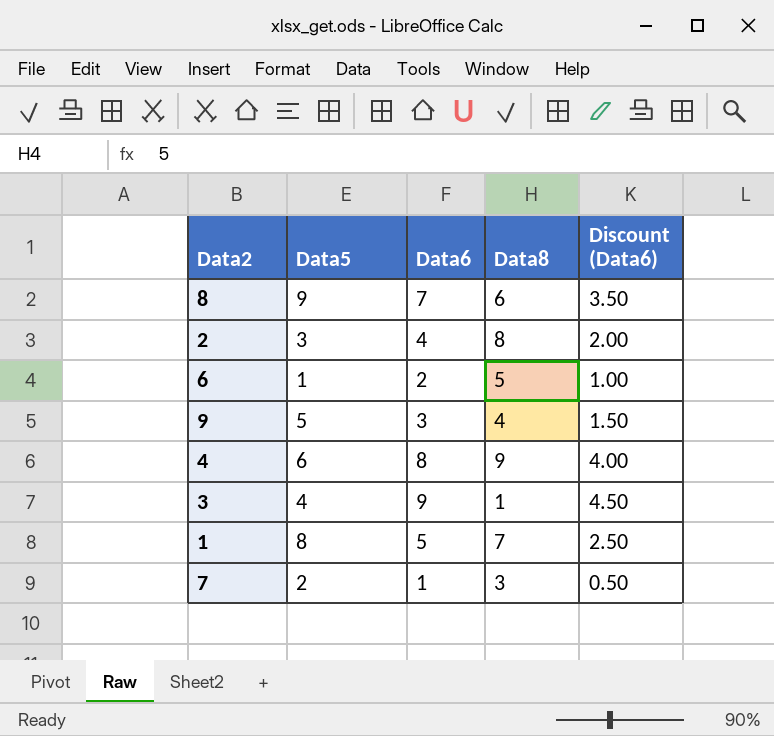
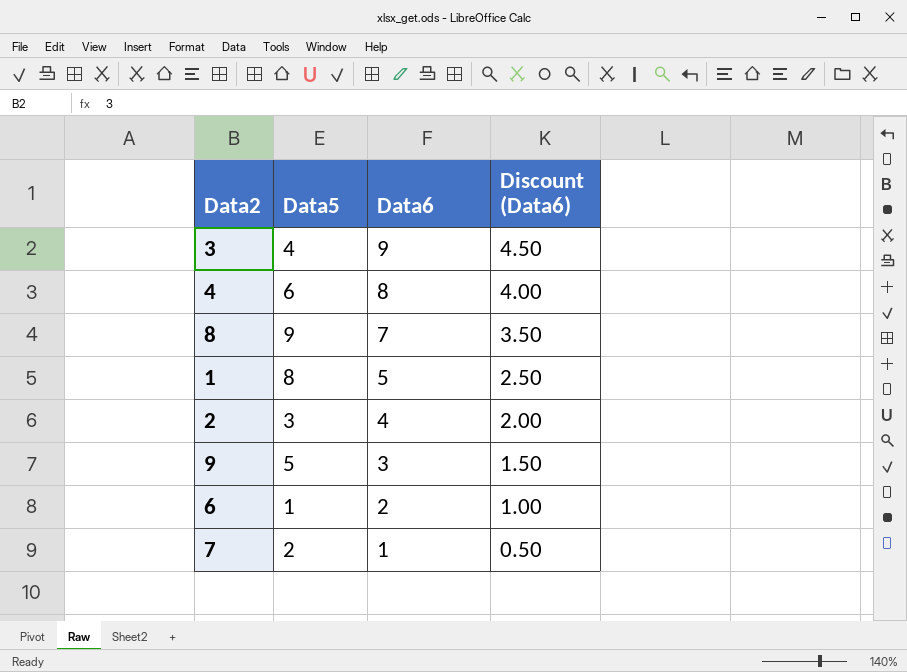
row order: none -> Data6 descending
column Data8 | position: 4 -> none

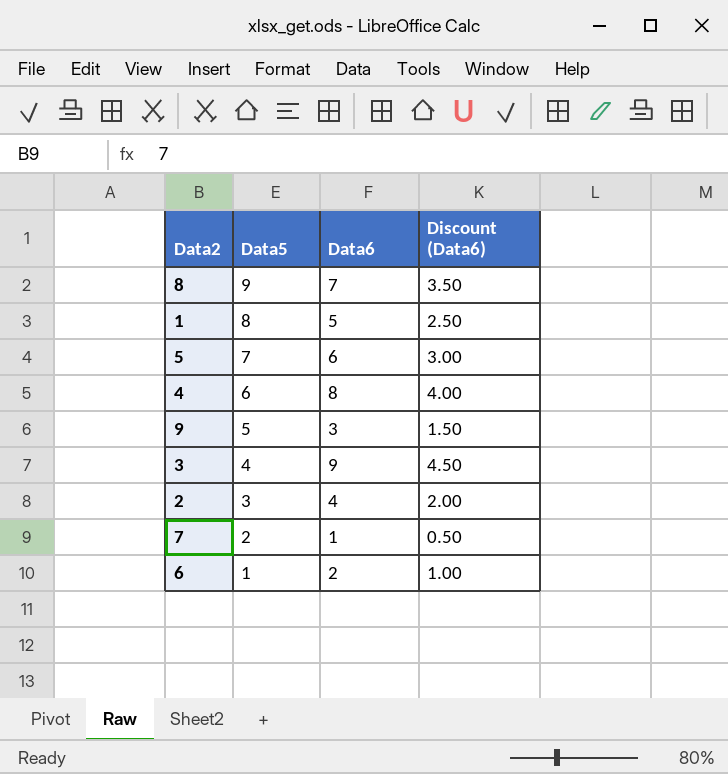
row order: Data6 descending -> Data5 descending
row 5: none -> 7 | 6 | 3.00

